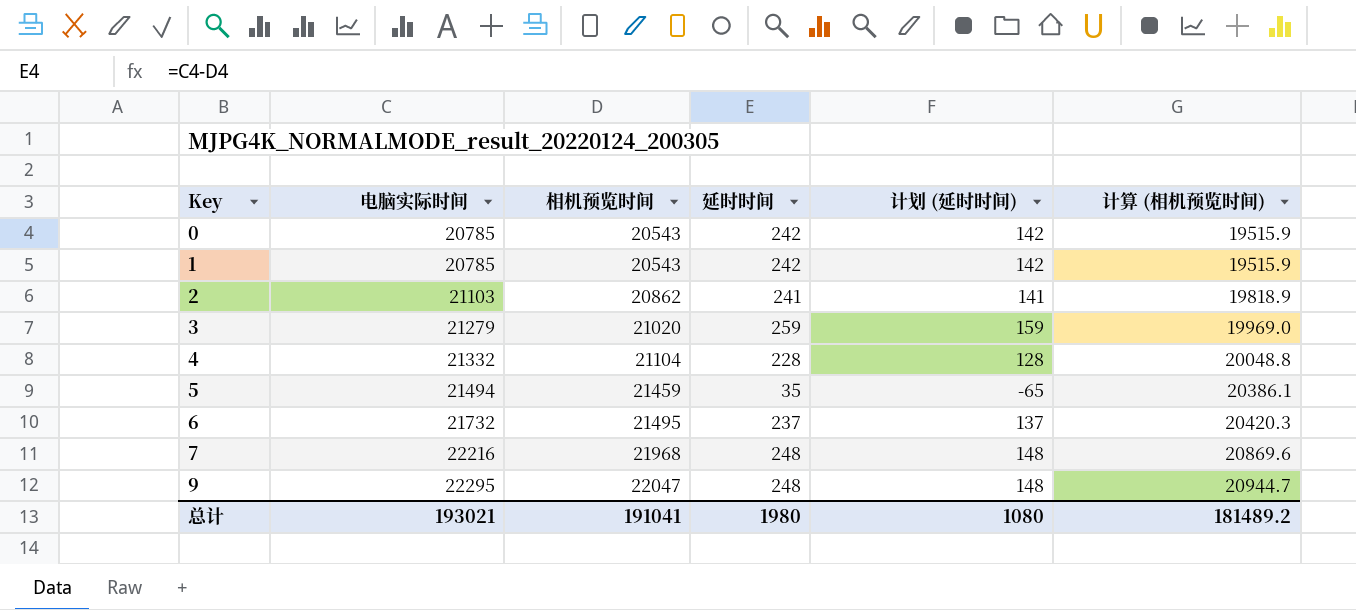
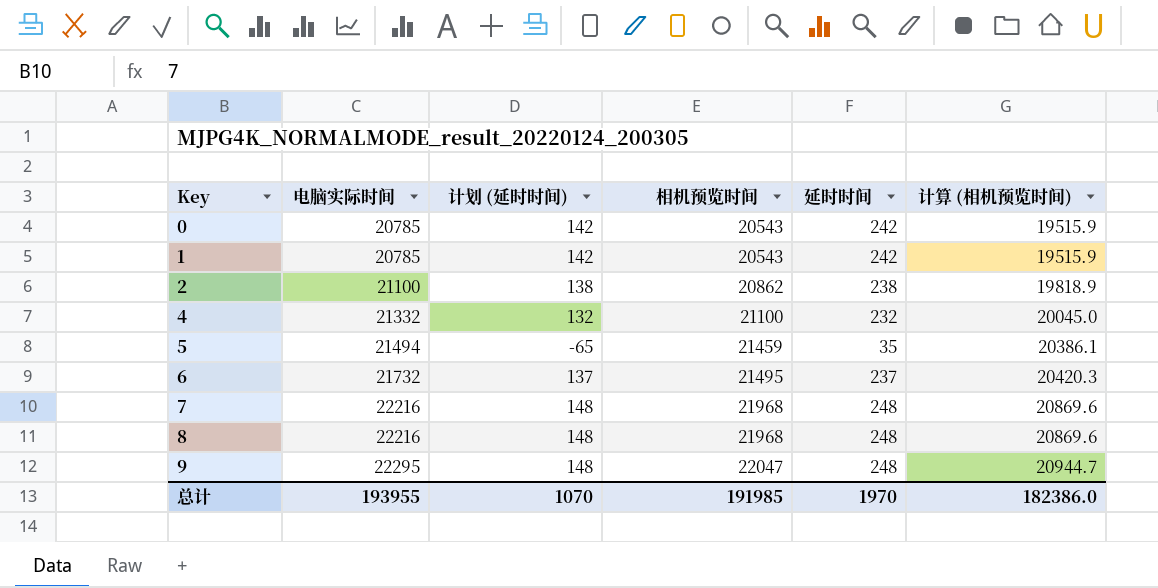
column 计划 (延时时间) | position: 5 -> 3
row 3: 21279 | 21020 | 259 | 159 | 19969.0 -> none
2 | 电脑实际时间: 21103 -> 21100
2 | 计划 (延时时间): 141 -> 138
2 | 延时时间: 241 -> 238
4 | 计划 (延时时间): 128 -> 132
4 | 相机预览时间: 21104 -> 21100
4 | 延时时间: 228 -> 232
4 | 计算 (相机预览时间): 20048.8 -> 20045.0
row 8: none -> 22216 | 148 | 21968 | 248 | 20869.6
总计 | 电脑实际时间: 193021 -> 193955
总计 | 计划 (延时时间): 1080 -> 1070
总计 | 相机预览时间: 191041 -> 191985
总计 | 延时时间: 1980 -> 1970
总计 | 计算 (相机预览时间): 181489.2 -> 182386.0

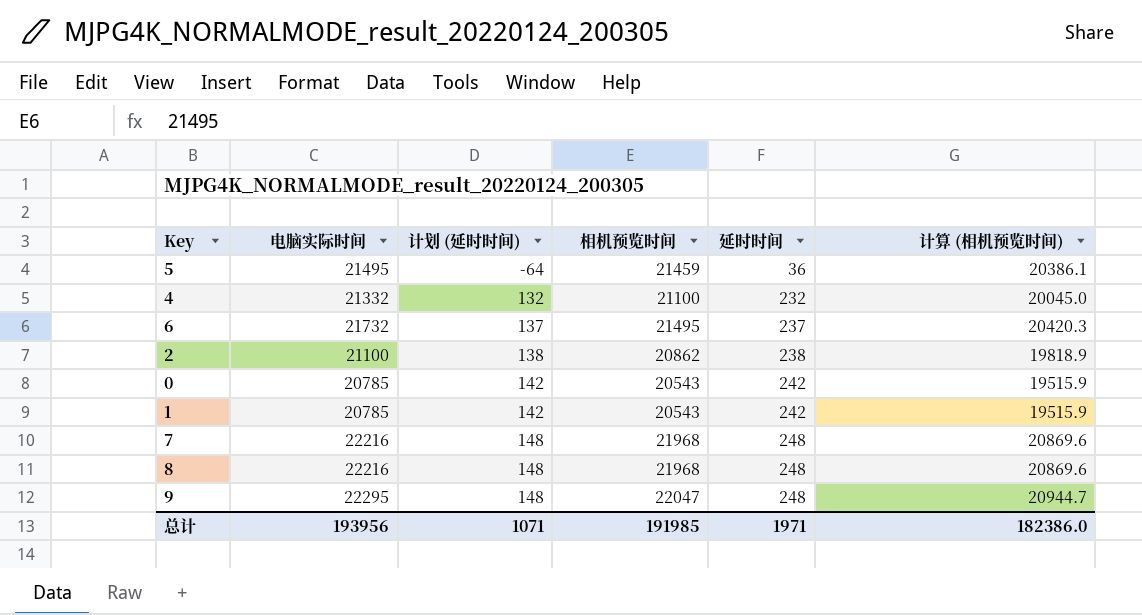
row order: Key ascending -> 计划 (延时时间) ascending
5 | 电脑实际时间: 21494 -> 21495
5 | 计划 (延时时间): -65 -> -64
5 | 延时时间: 35 -> 36
总计 | 电脑实际时间: 193955 -> 193956
总计 | 计划 (延时时间): 1070 -> 1071
总计 | 延时时间: 1970 -> 1971

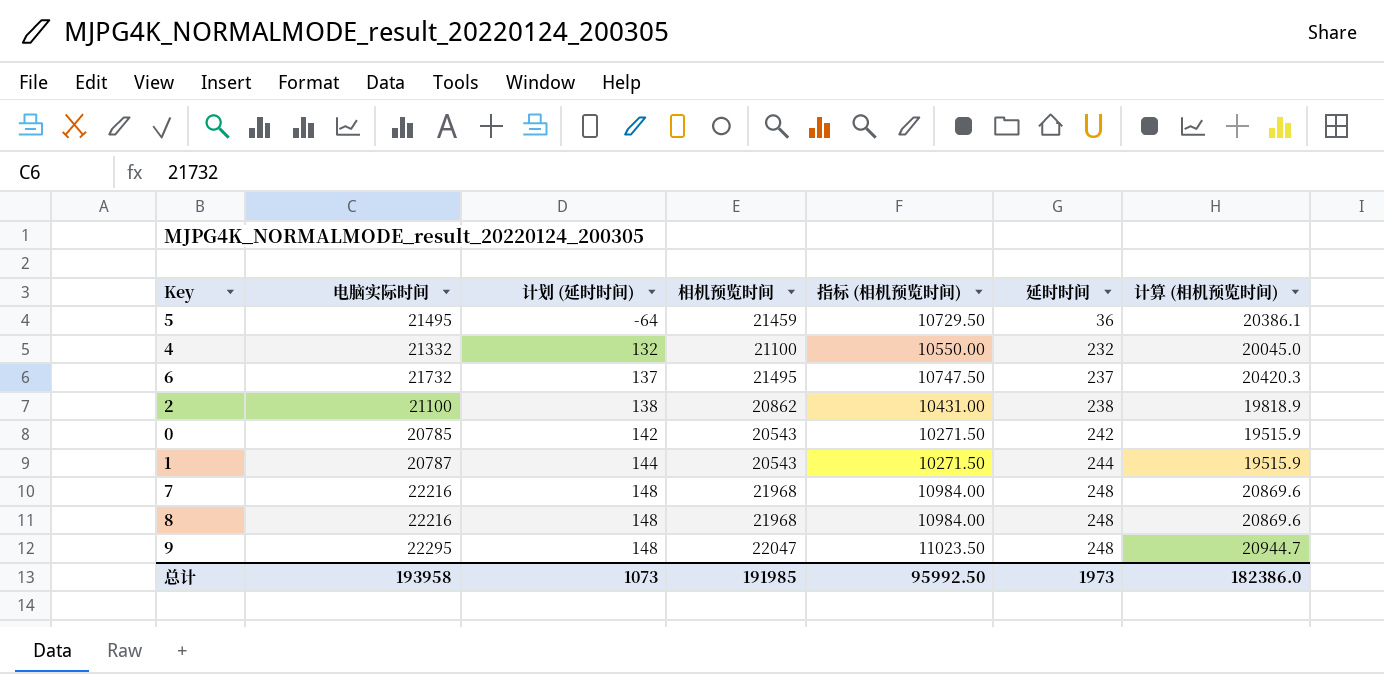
column 指标 (相机预览时间) | formula: none -> [相机预览时间] * 0.5
1 | 电脑实际时间: 20785 -> 20787
1 | 计划 (延时时间): 142 -> 144
1 | 延时时间: 242 -> 244
总计 | 电脑实际时间: 193956 -> 193958
总计 | 计划 (延时时间): 1071 -> 1073
总计 | 延时时间: 1971 -> 1973

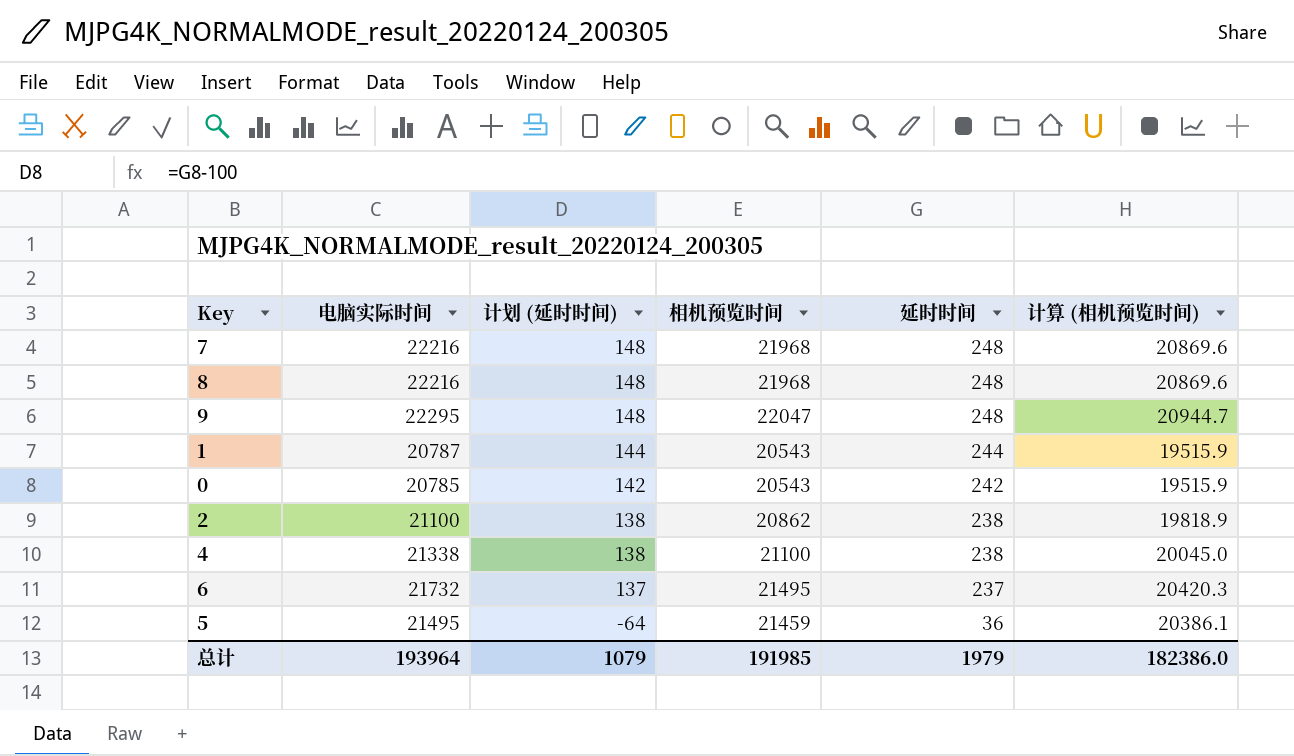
row order: 计划 (延时时间) ascending -> 计划 (延时时间) descending
column 指标 (相机预览时间) | formula: [相机预览时间] * 0.5 -> none
4 | 电脑实际时间: 21332 -> 21338
4 | 计划 (延时时间): 132 -> 138
4 | 延时时间: 232 -> 238
总计 | 电脑实际时间: 193958 -> 193964
总计 | 计划 (延时时间): 1073 -> 1079
总计 | 延时时间: 1973 -> 1979

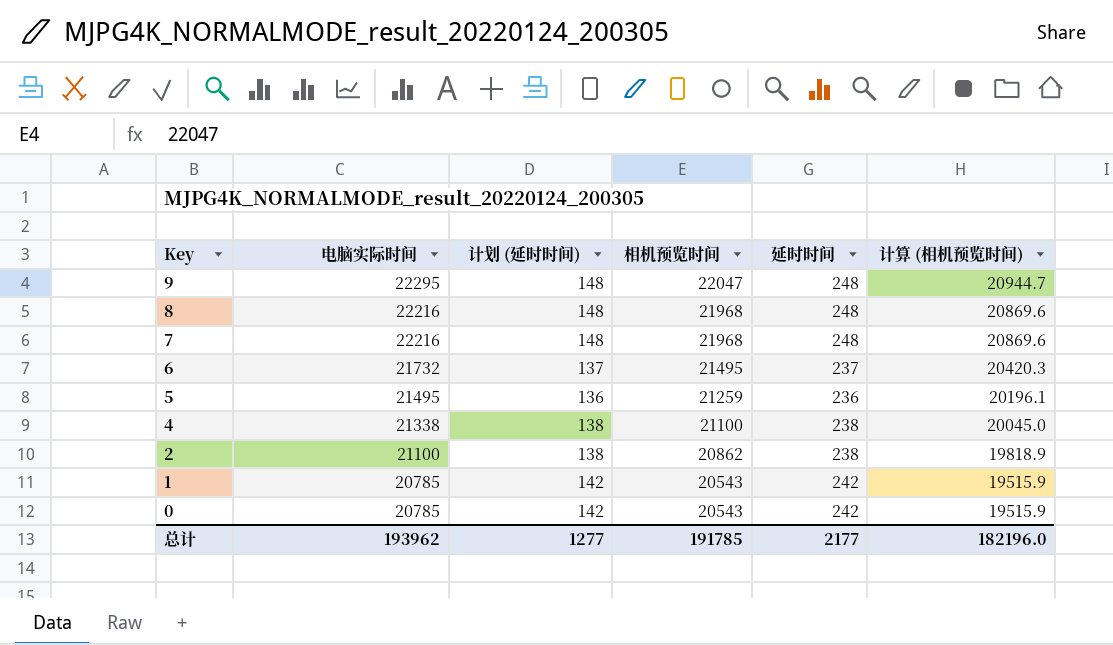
row order: 计划 (延时时间) descending -> Key descending
5 | 计划 (延时时间): -64 -> 136
5 | 相机预览时间: 21459 -> 21259
5 | 延时时间: 36 -> 236
5 | 计算 (相机预览时间): 20386.1 -> 20196.1
1 | 电脑实际时间: 20787 -> 20785
1 | 计划 (延时时间): 144 -> 142
1 | 延时时间: 244 -> 242
总计 | 电脑实际时间: 193964 -> 193962
总计 | 计划 (延时时间): 1079 -> 1277
总计 | 相机预览时间: 191985 -> 191785
总计 | 延时时间: 1979 -> 2177
总计 | 计算 (相机预览时间): 182386.0 -> 182196.0

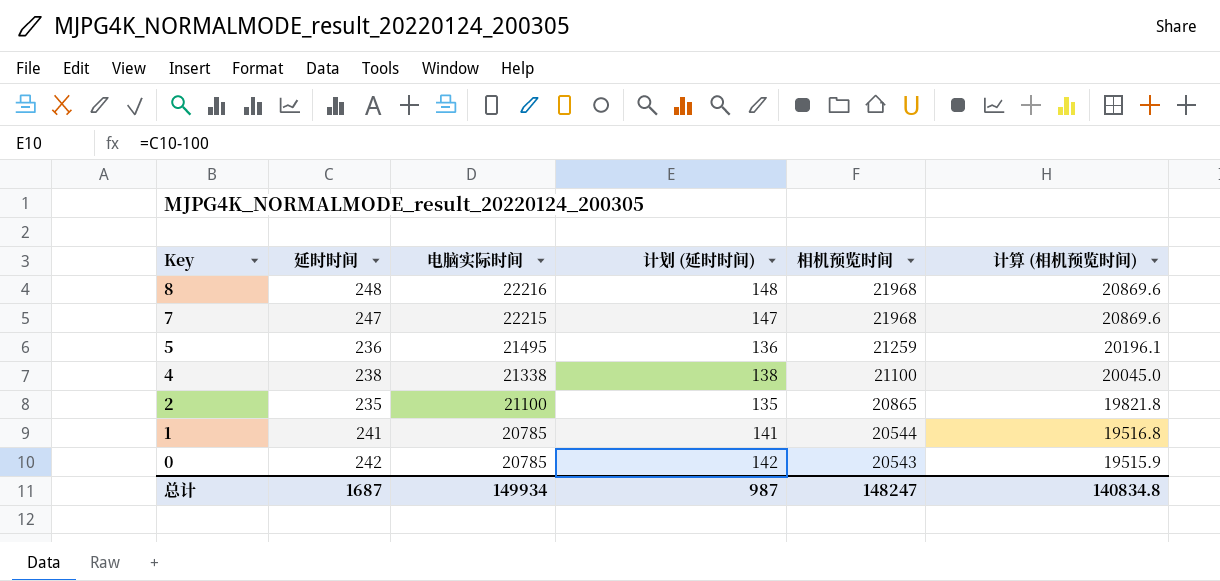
column 延时时间 | position: 5 -> 2
row 9: 22295 | 148 | 22047 | 248 | 20944.7 -> none
row 6: 21732 | 137 | 21495 | 237 | 20420.3 -> none
7 | 延时时间: 248 -> 247
7 | 电脑实际时间: 22216 -> 22215
7 | 计划 (延时时间): 148 -> 147
2 | 延时时间: 238 -> 235
2 | 计划 (延时时间): 138 -> 135
2 | 相机预览时间: 20862 -> 20865
2 | 计算 (相机预览时间): 19818.9 -> 19821.8
1 | 延时时间: 242 -> 241
1 | 计划 (延时时间): 142 -> 141
1 | 相机预览时间: 20543 -> 20544
1 | 计算 (相机预览时间): 19515.9 -> 19516.8
总计 | 延时时间: 2177 -> 1687
总计 | 电脑实际时间: 193962 -> 149934
总计 | 计划 (延时时间): 1277 -> 987
总计 | 相机预览时间: 191785 -> 148247
总计 | 计算 (相机预览时间): 182196.0 -> 140834.8

